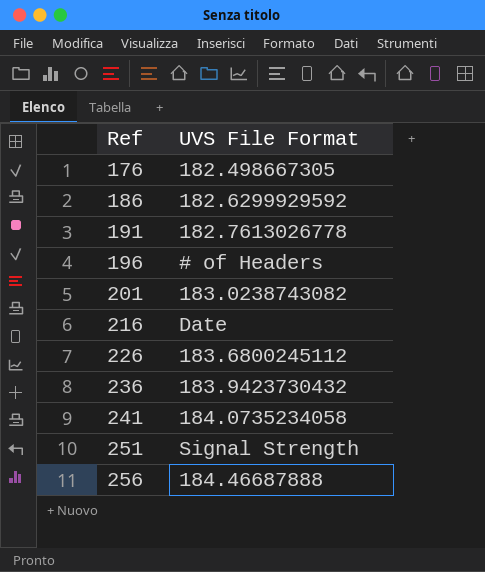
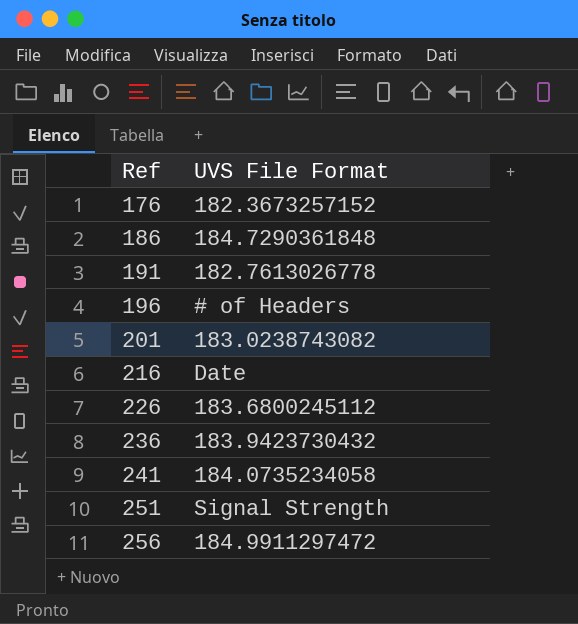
176 | UVS File Format: 182.498667305 -> 182.3673257152
186 | UVS File Format: 182.6299929592 -> 184.7290361848
256 | UVS File Format: 184.46687888 -> 184.9911297472

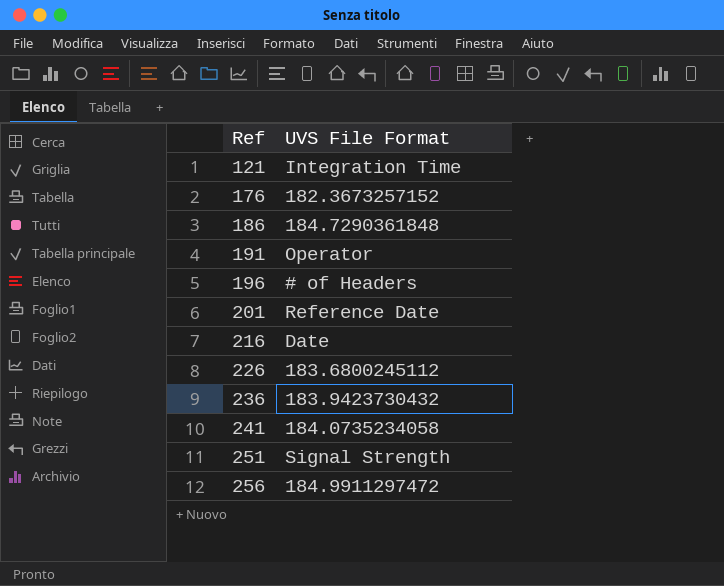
row 121: none -> Integration Time
191 | UVS File Format: 182.7613026778 -> Operator
201 | UVS File Format: 183.0238743082 -> Reference Date

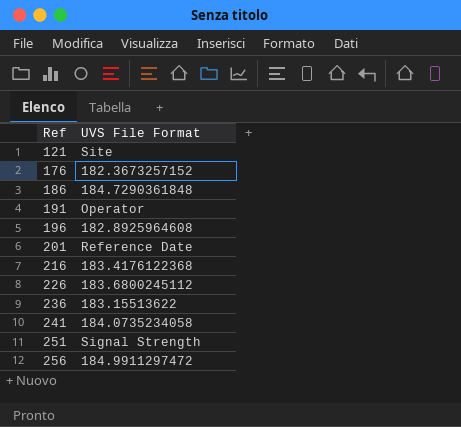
121 | UVS File Format: Integration Time -> Site
196 | UVS File Format: # of Headers -> 182.8925964608
216 | UVS File Format: Date -> 183.4176122368
236 | UVS File Format: 183.9423730432 -> 183.15513622

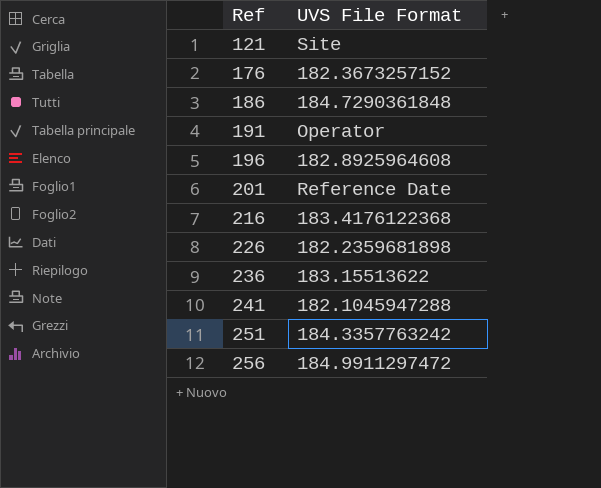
226 | UVS File Format: 183.6800245112 -> 182.2359681898
241 | UVS File Format: 184.0735234058 -> 182.1045947288
251 | UVS File Format: Signal Strength -> 184.3357763242

